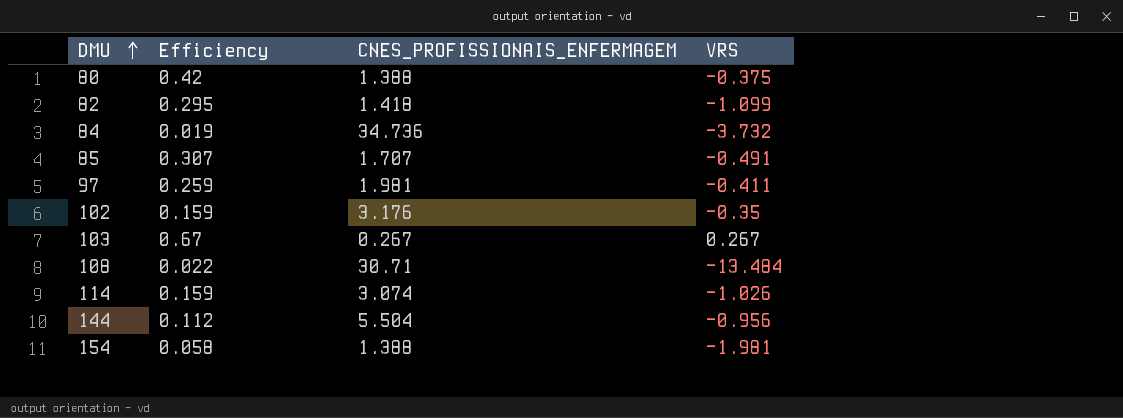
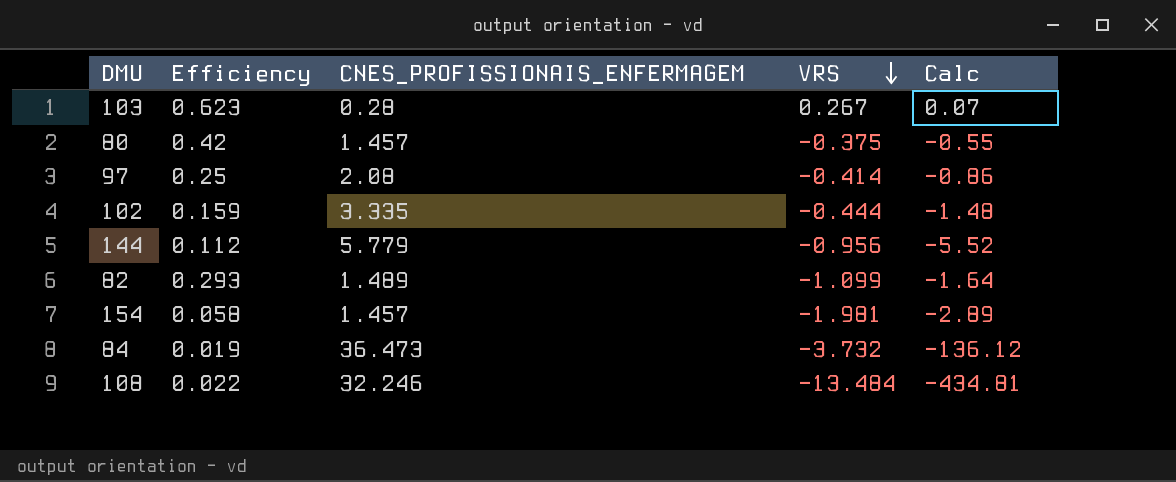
row order: DMU ascending -> VRS descending
column Calc | formula: none -> [CNES_PROFISSIONAIS_ENFERMAGEM] * [VRS]
row 85: 0.307 | 1.707 | -0.491 -> none
row 114: 0.159 | 3.074 | -1.026 -> none
103 | Efficiency: 0.67 -> 0.623
103 | CNES_PROFISSIONAIS_ENFERMAGEM: 0.267 -> 0.28
80 | CNES_PROFISSIONAIS_ENFERMAGEM: 1.388 -> 1.457
97 | Efficiency: 0.259 -> 0.25
97 | CNES_PROFISSIONAIS_ENFERMAGEM: 1.981 -> 2.08
97 | VRS: -0.411 -> -0.414
102 | CNES_PROFISSIONAIS_ENFERMAGEM: 3.176 -> 3.335
102 | VRS: -0.35 -> -0.444
144 | CNES_PROFISSIONAIS_ENFERMAGEM: 5.504 -> 5.779
82 | Efficiency: 0.295 -> 0.293
82 | CNES_PROFISSIONAIS_ENFERMAGEM: 1.418 -> 1.489
154 | CNES_PROFISSIONAIS_ENFERMAGEM: 1.388 -> 1.457
84 | CNES_PROFISSIONAIS_ENFERMAGEM: 34.736 -> 36.473
108 | CNES_PROFISSIONAIS_ENFERMAGEM: 30.71 -> 32.246

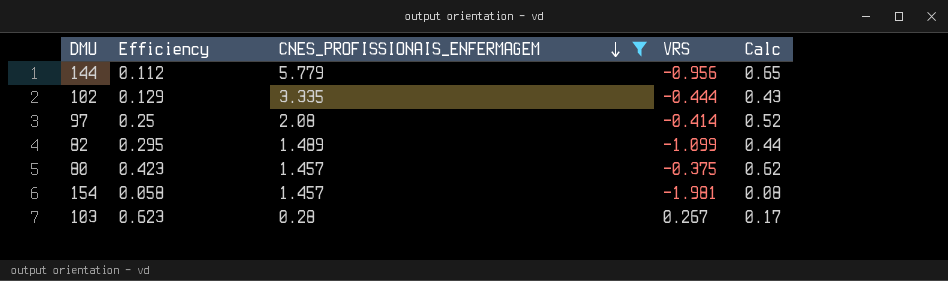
filter: none -> CNES_PROFISSIONAIS_ENFERMAGEM <= 5.779
row order: VRS descending -> CNES_PROFISSIONAIS_ENFERMAGEM descending
column Calc | formula: [CNES_PROFISSIONAIS_ENFERMAGEM] * [VRS] -> [Efficiency] * [CNES_PROFISSIONAIS_ENFERMAGEM]
102 | Efficiency: 0.159 -> 0.129
82 | Efficiency: 0.293 -> 0.295
80 | Efficiency: 0.42 -> 0.423

